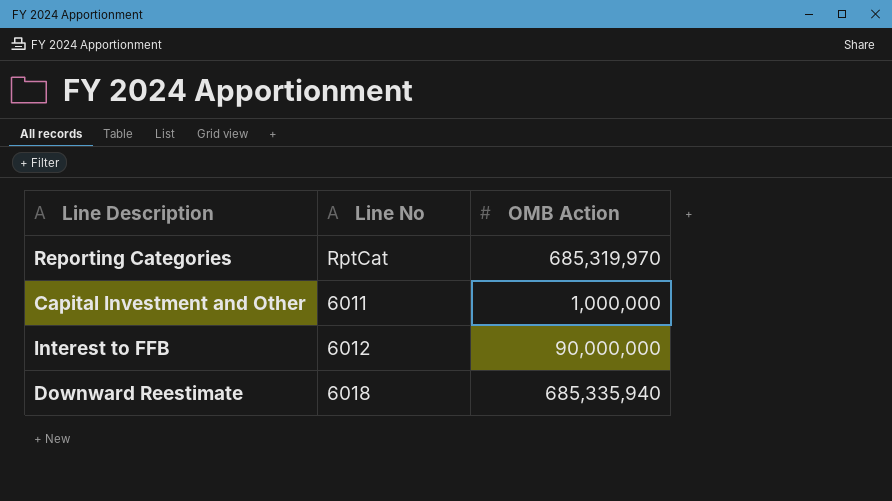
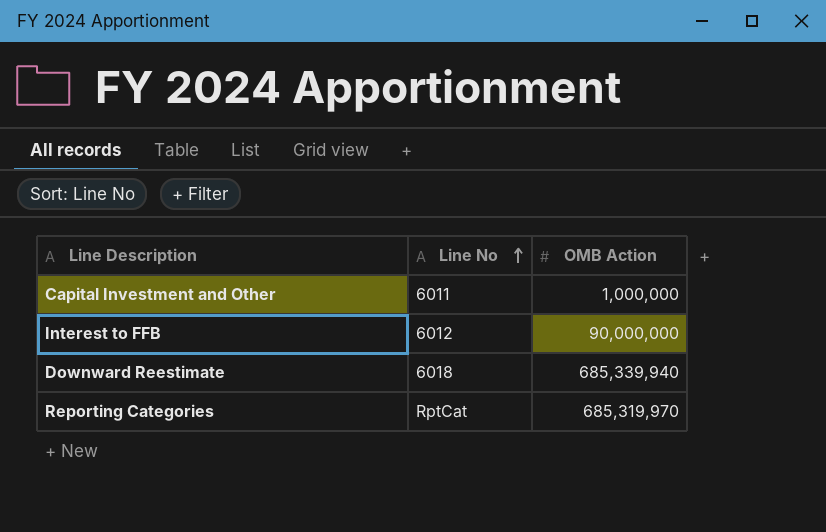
row order: none -> Line No ascending
Downward Reestimate | OMB Action: 685,335,940 -> 685,339,940

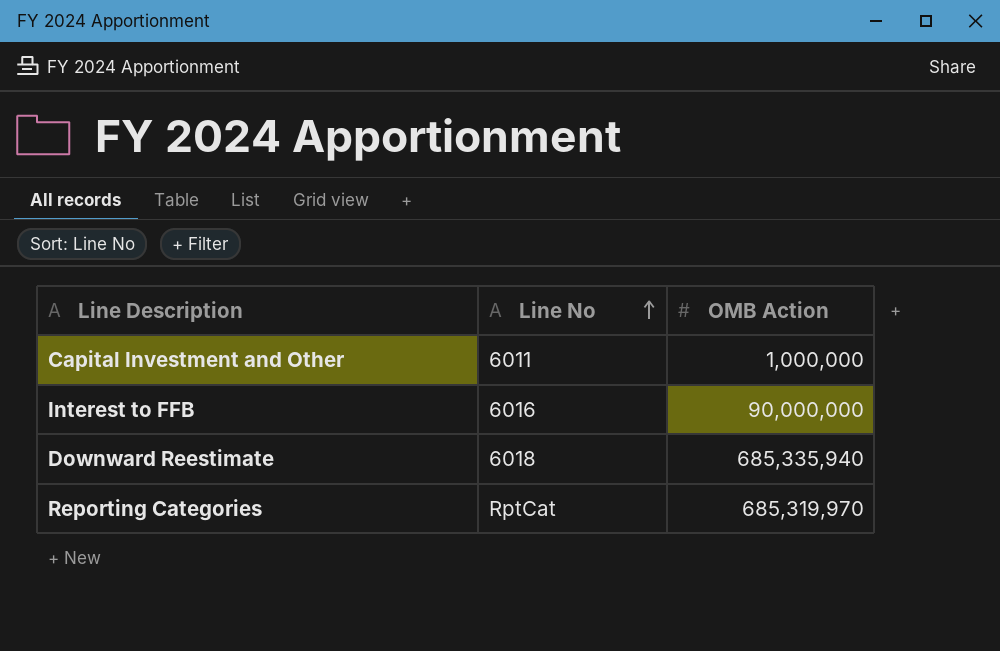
Interest to FFB | Line No: 6012 -> 6016
Downward Reestimate | OMB Action: 685,339,940 -> 685,335,940

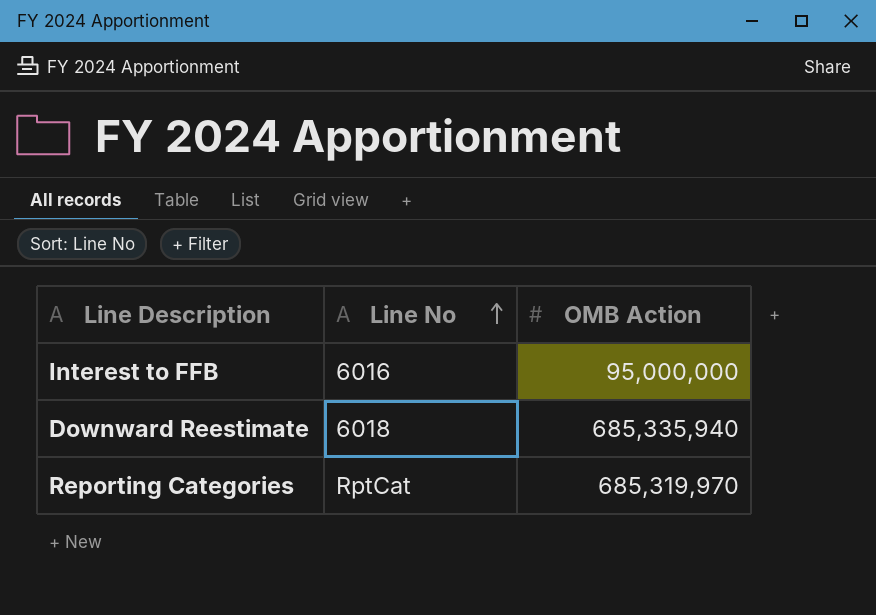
row Capital Investment and Other: 6011 | 1,000,000 -> none
Interest to FFB | OMB Action: 90,000,000 -> 95,000,000

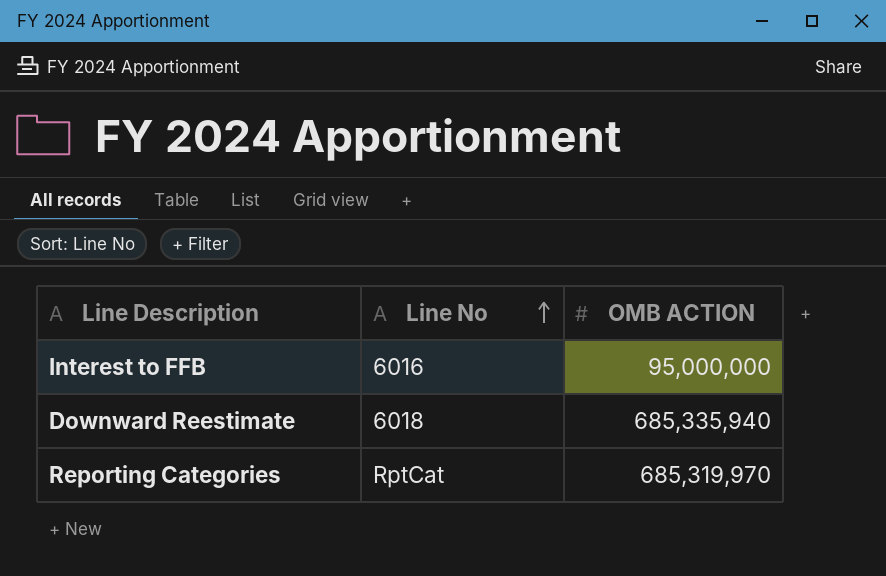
column name: OMB Action -> OMB ACTION

